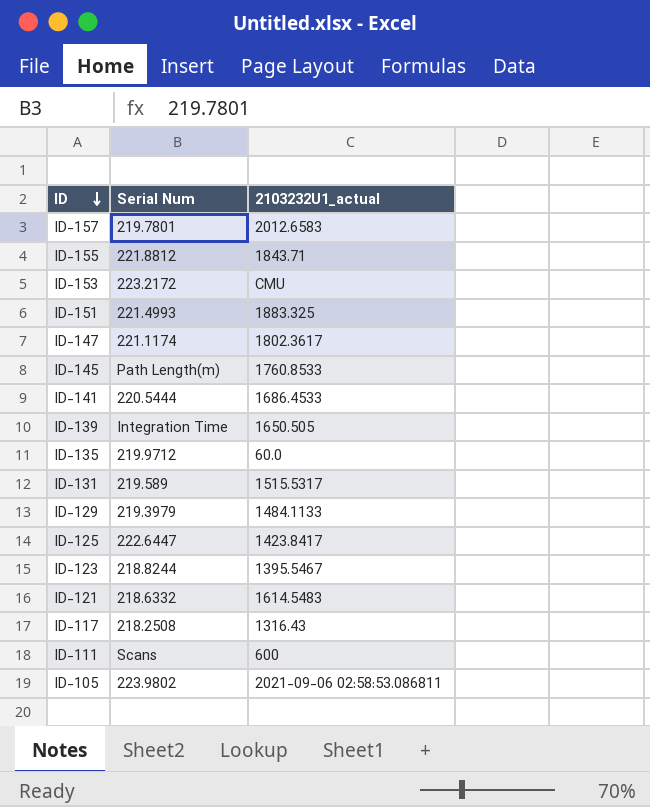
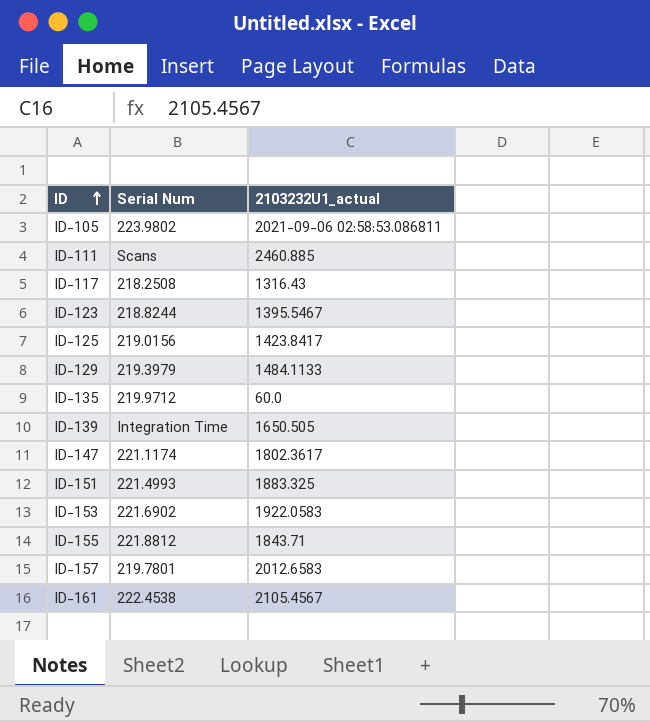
row order: ID descending -> ID ascending
row ID-145: Path Length(m) | 1760.8533 -> none
row ID-141: 220.5444 | 1686.4533 -> none
row ID-131: 219.589 | 1515.5317 -> none
row ID-121: 218.6332 | 1614.5483 -> none
ID-111 | 2103232U1_actual: 600 -> 2460.885
ID-125 | Serial Num: 222.6447 -> 219.0156
ID-153 | Serial Num: 223.2172 -> 221.6902
ID-153 | 2103232U1_actual: CMU -> 1922.0583
row ID-161: none -> 222.4538 | 2105.4567

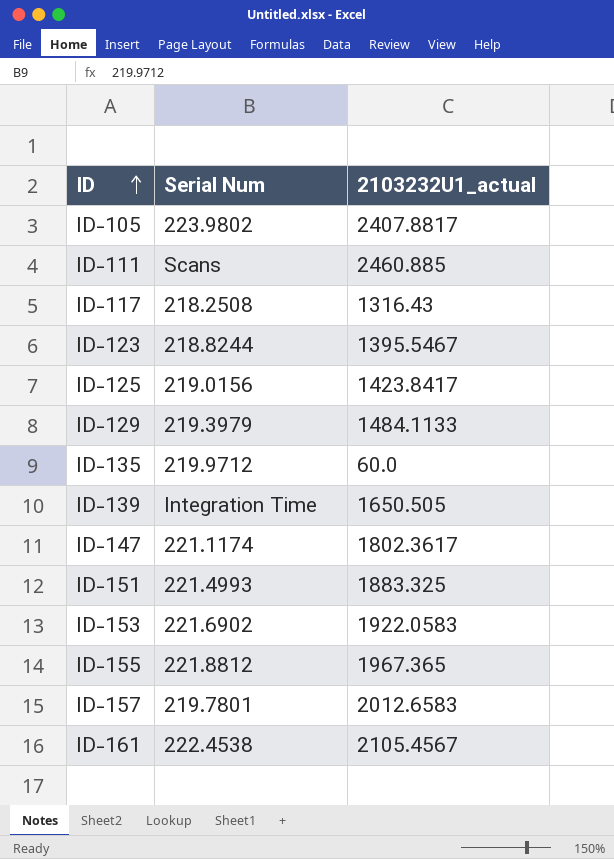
ID-105 | 2103232U1_actual: 2021-09-06 02:58:53.086811 -> 2407.8817
ID-155 | 2103232U1_actual: 1843.71 -> 1967.365

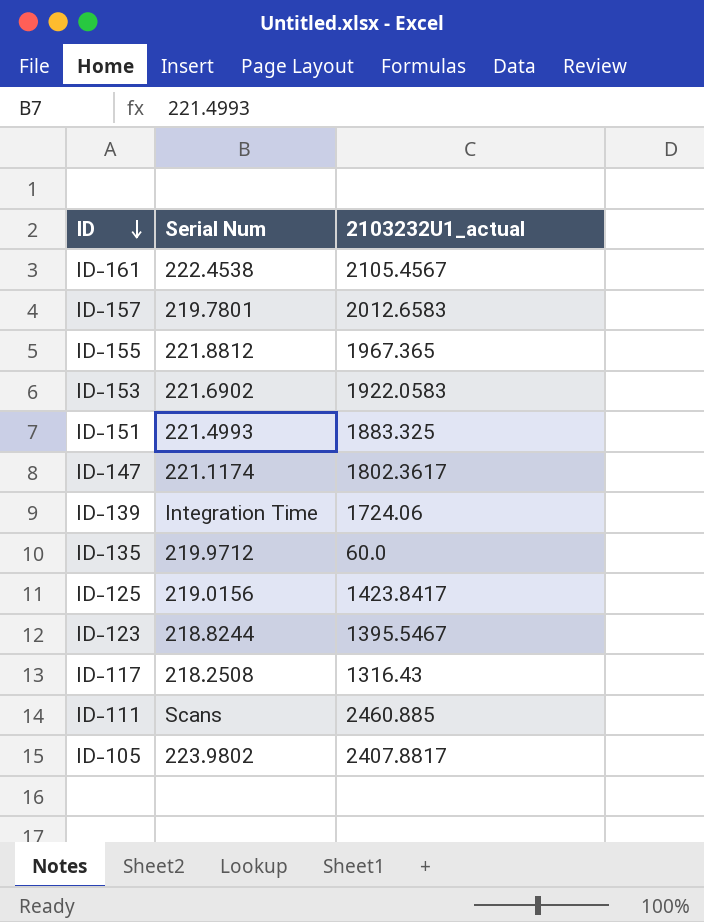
row order: ID ascending -> ID descending
row ID-129: 219.3979 | 1484.1133 -> none
ID-139 | 2103232U1_actual: 1650.505 -> 1724.06

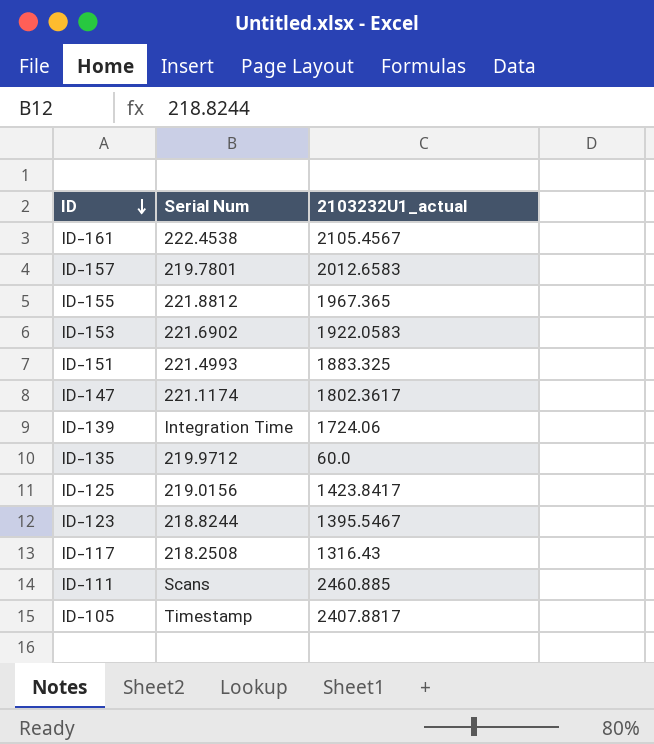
ID-105 | Serial Num: 223.9802 -> Timestamp

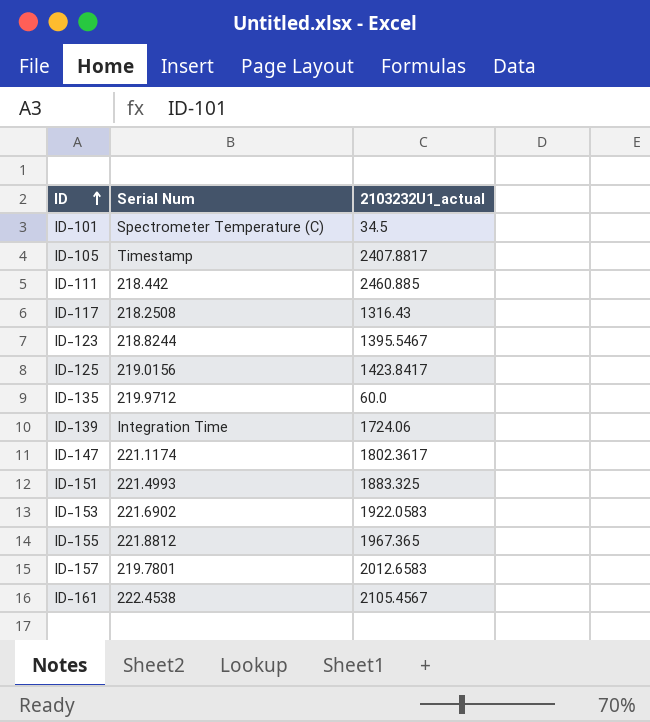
row order: ID descending -> ID ascending
row ID-101: none -> Spectrometer Temperature (C) | 34.5
ID-111 | Serial Num: Scans -> 218.442

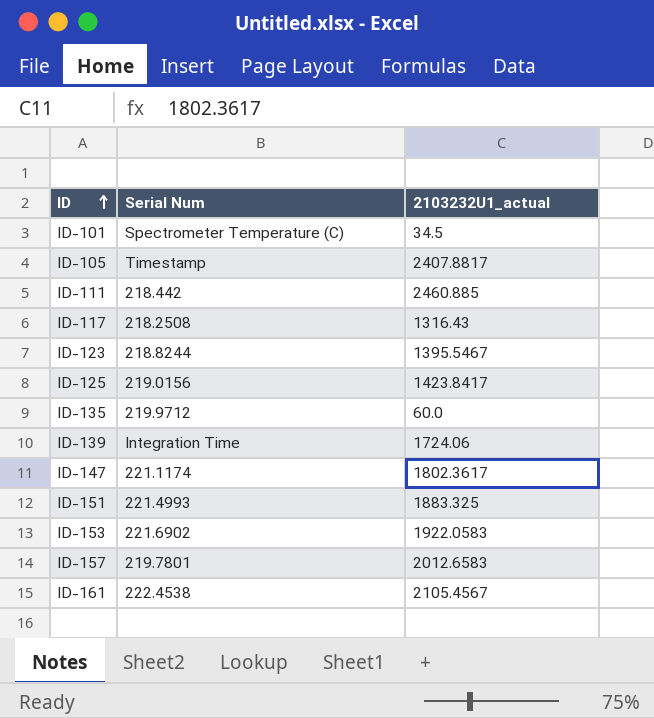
row ID-155: 221.8812 | 1967.365 -> none

